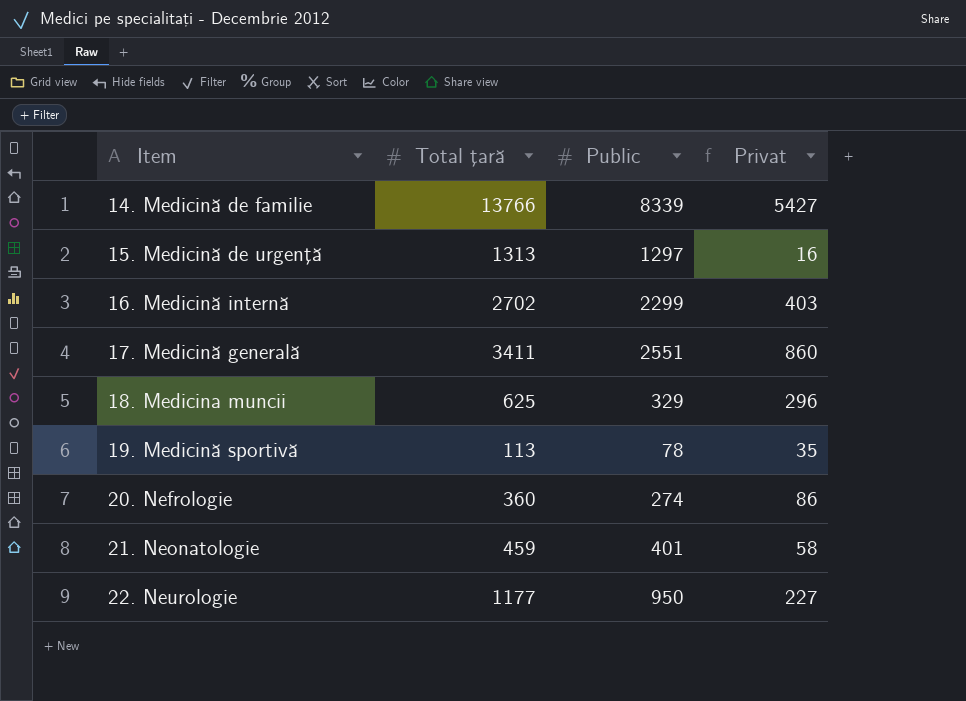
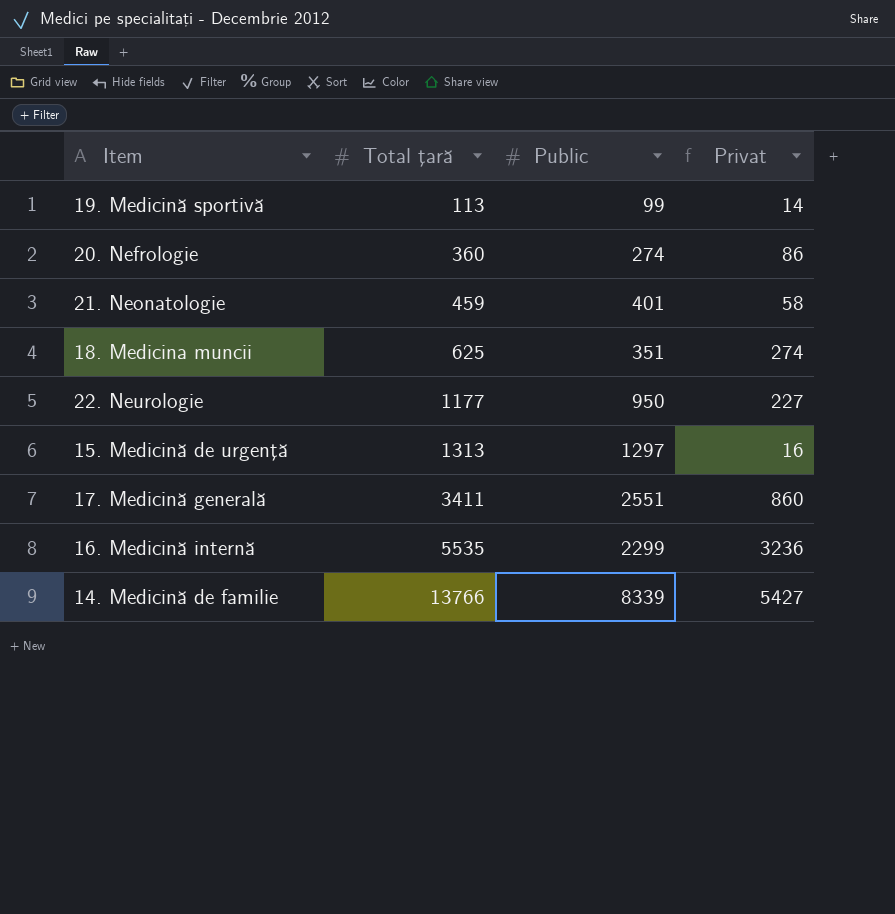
row order: Item ascending -> Total ţară ascending
19. Medicină sportivă | Public: 78 -> 99
19. Medicină sportivă | Privat: 35 -> 14
18. Medicina muncii | Public: 329 -> 351
18. Medicina muncii | Privat: 296 -> 274
16. Medicină internă | Total ţară: 2702 -> 5535
16. Medicină internă | Privat: 403 -> 3236

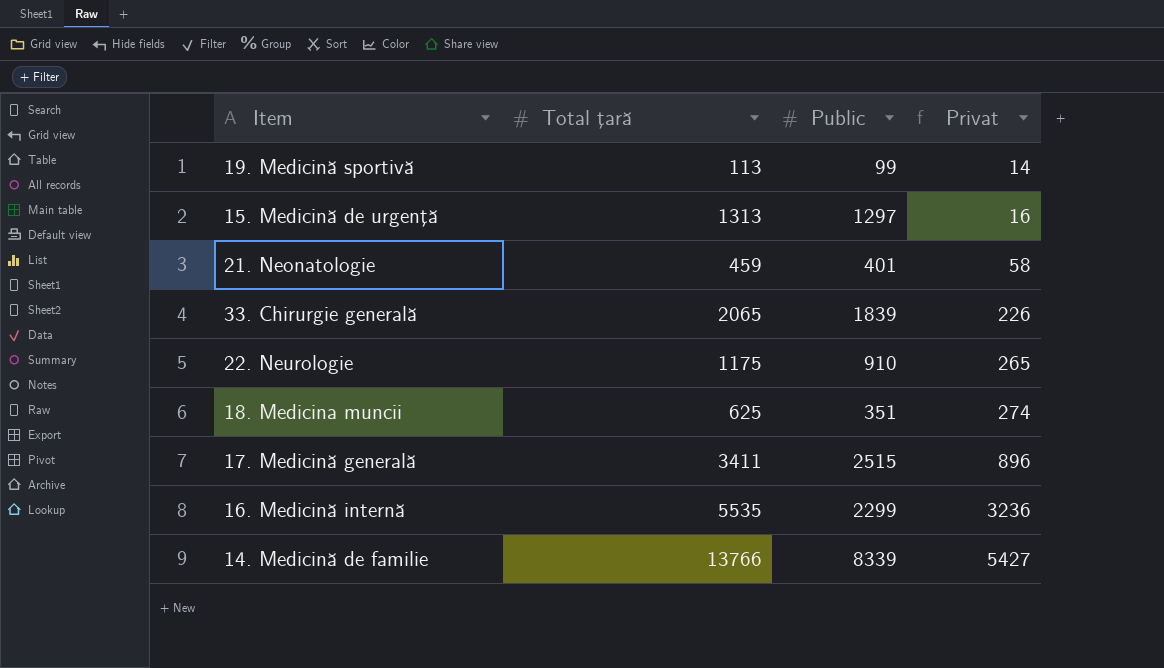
row order: Total ţară ascending -> Privat ascending
row 20. Nefrologie: 360 | 274 | 86 -> none
row 33. Chirurgie generală: none -> 2065 | 1839 | 226
22. Neurologie | Total ţară: 1177 -> 1175
22. Neurologie | Public: 950 -> 910
22. Neurologie | Privat: 227 -> 265
17. Medicină generală | Public: 2551 -> 2515
17. Medicină generală | Privat: 860 -> 896

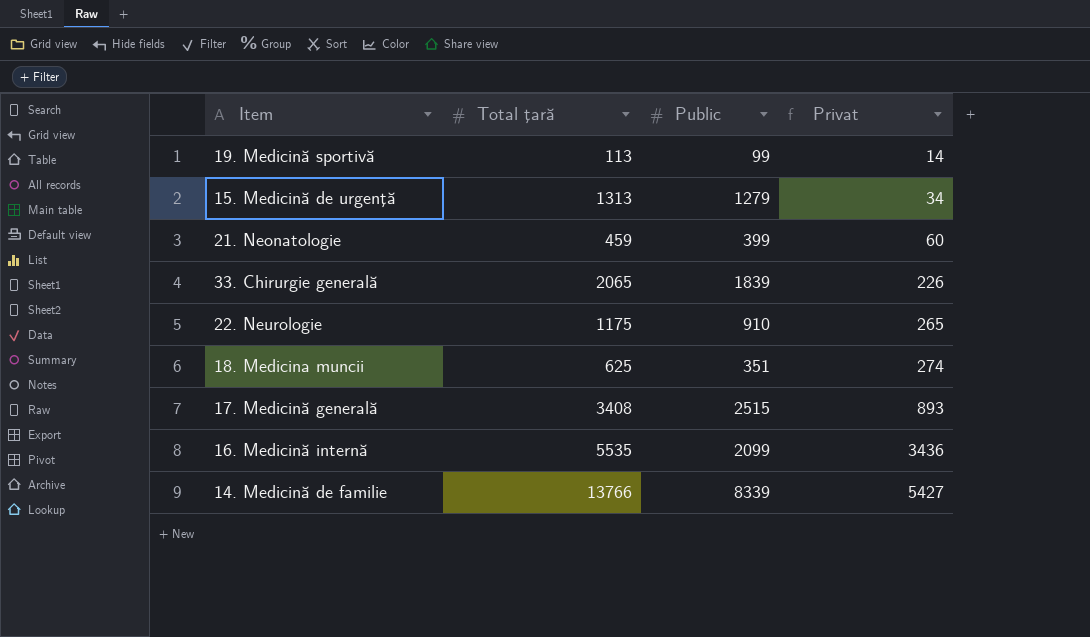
15. Medicină de urgenţă | Public: 1297 -> 1279
15. Medicină de urgenţă | Privat: 16 -> 34
21. Neonatologie | Public: 401 -> 399
21. Neonatologie | Privat: 58 -> 60
17. Medicină generală | Total ţară: 3411 -> 3408
17. Medicină generală | Privat: 896 -> 893
16. Medicină internă | Public: 2299 -> 2099
16. Medicină internă | Privat: 3236 -> 3436

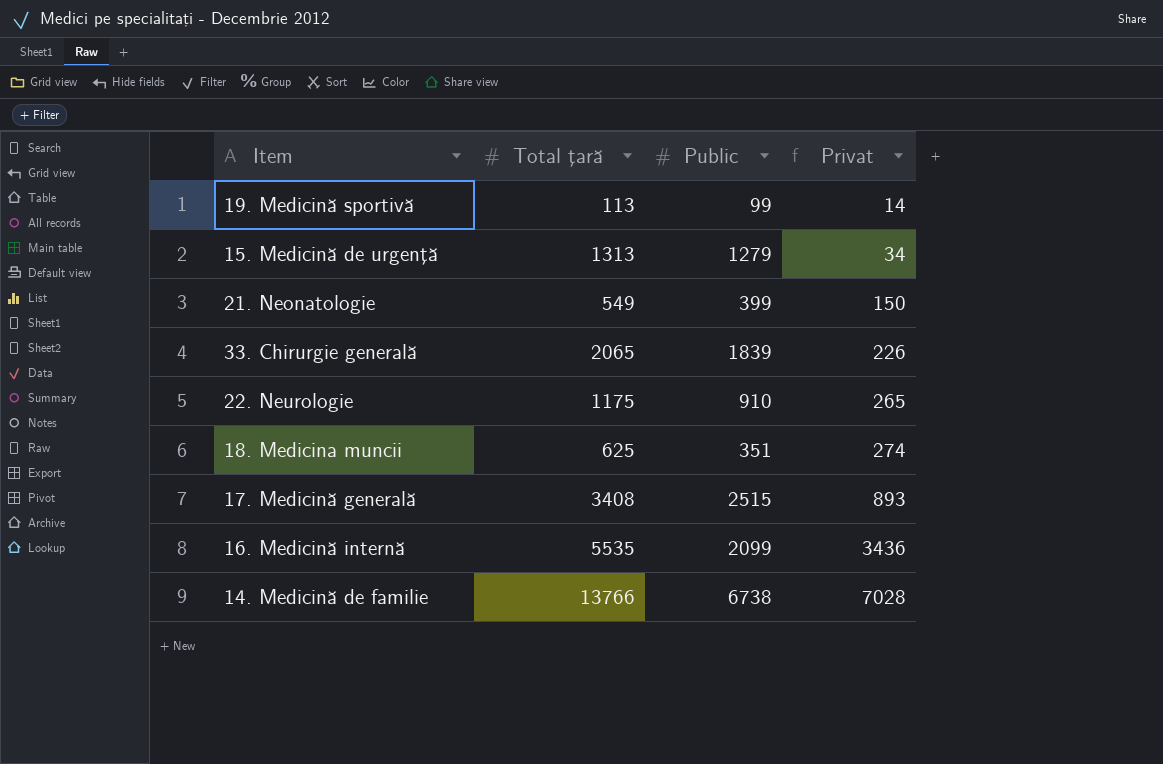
21. Neonatologie | Total ţară: 459 -> 549
21. Neonatologie | Privat: 60 -> 150
14. Medicină de familie | Public: 8339 -> 6738
14. Medicină de familie | Privat: 5427 -> 7028

